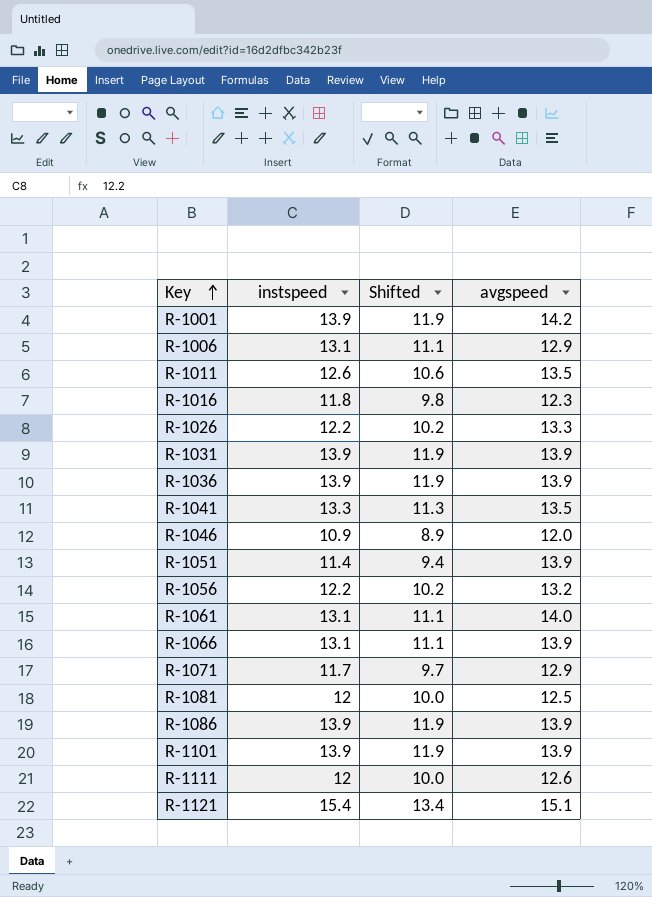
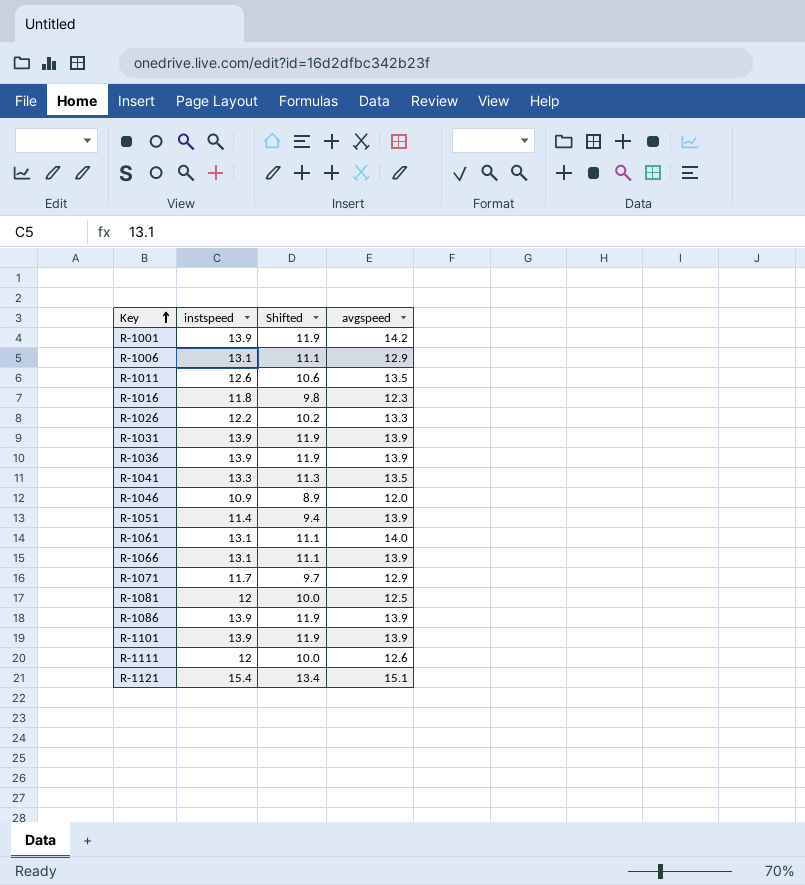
row R-1056: 12.2 | 10.2 | 13.2 -> none

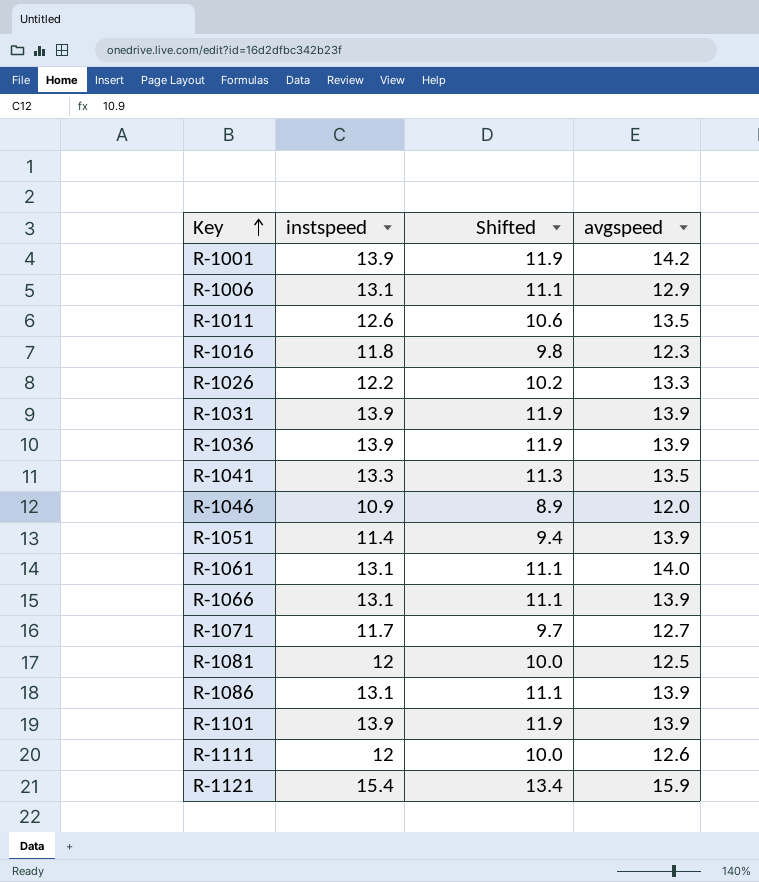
R-1071 | avgspeed: 12.9 -> 12.7
R-1086 | instspeed: 13.9 -> 13.1
R-1086 | Shifted: 11.9 -> 11.1
R-1121 | avgspeed: 15.1 -> 15.9

